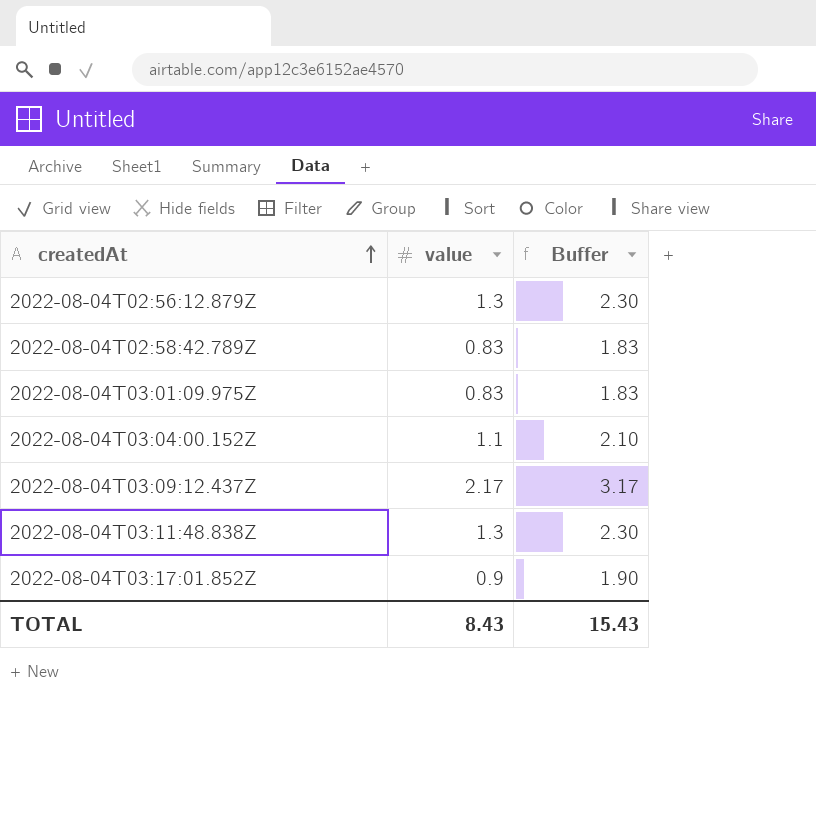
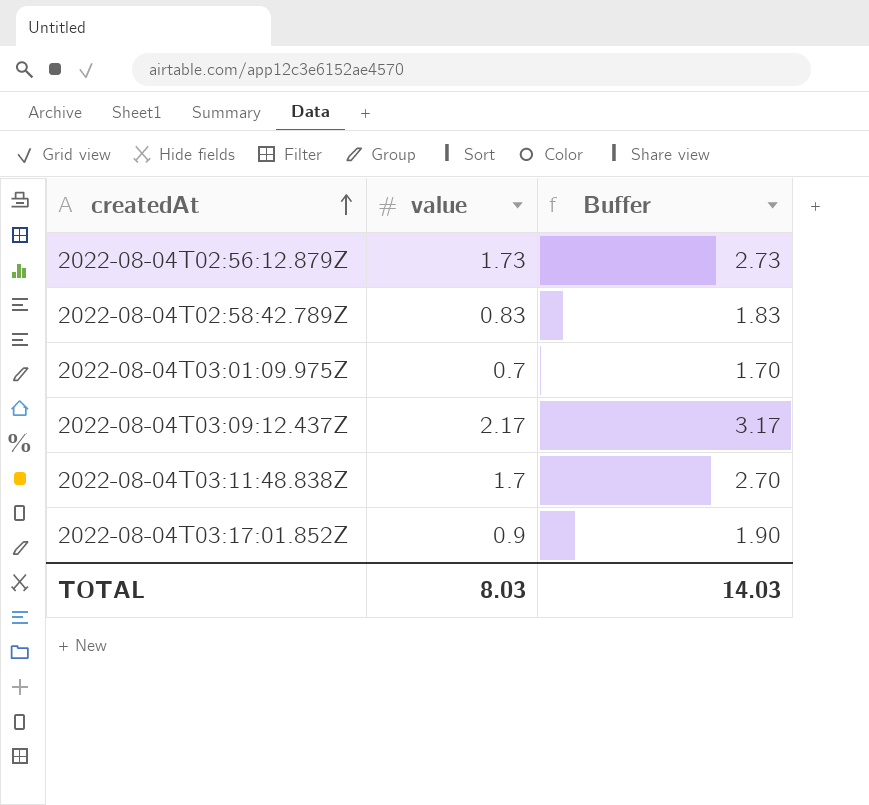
row 2022-08-04T03:04:00.152Z: 1.1 | 2.10 -> none
2022-08-04T02:56:12.879Z | value: 1.3 -> 1.73
2022-08-04T02:56:12.879Z | Buffer: 2.30 -> 2.73
2022-08-04T03:01:09.975Z | value: 0.83 -> 0.7
2022-08-04T03:01:09.975Z | Buffer: 1.83 -> 1.70
2022-08-04T03:11:48.838Z | value: 1.3 -> 1.7
2022-08-04T03:11:48.838Z | Buffer: 2.30 -> 2.70
TOTAL | value: 8.43 -> 8.03
TOTAL | Buffer: 15.43 -> 14.03

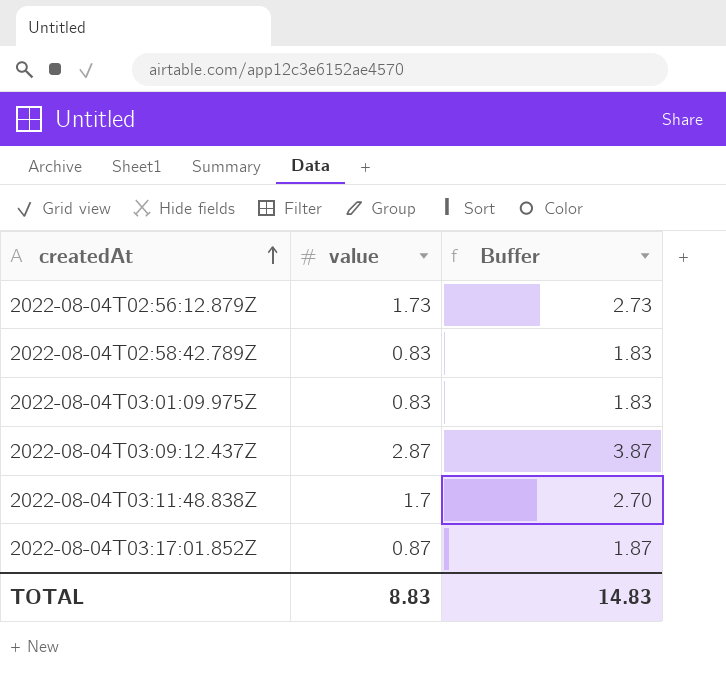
2022-08-04T03:01:09.975Z | value: 0.7 -> 0.83
2022-08-04T03:01:09.975Z | Buffer: 1.70 -> 1.83
2022-08-04T03:09:12.437Z | value: 2.17 -> 2.87
2022-08-04T03:09:12.437Z | Buffer: 3.17 -> 3.87
2022-08-04T03:17:01.852Z | value: 0.9 -> 0.87
2022-08-04T03:17:01.852Z | Buffer: 1.90 -> 1.87
TOTAL | value: 8.03 -> 8.83
TOTAL | Buffer: 14.03 -> 14.83

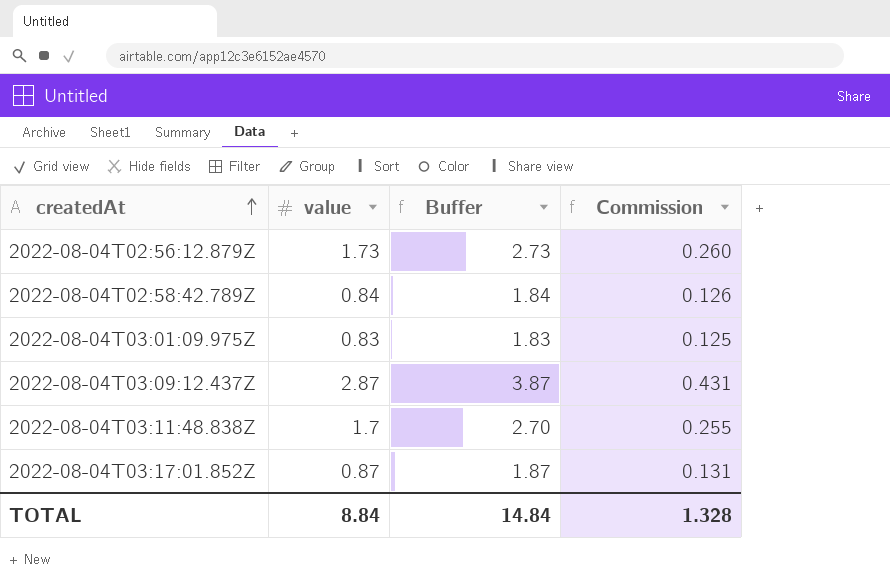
column Commission | formula: none -> [value] * 0.15
2022-08-04T02:58:42.789Z | value: 0.83 -> 0.84
2022-08-04T02:58:42.789Z | Buffer: 1.83 -> 1.84
TOTAL | value: 8.83 -> 8.84
TOTAL | Buffer: 14.83 -> 14.84

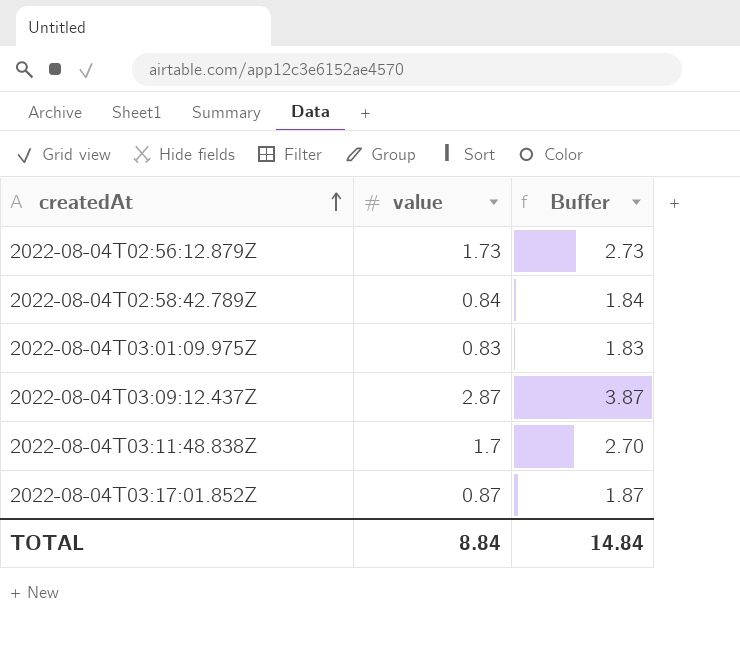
column Commission | formula: [value] * 0.15 -> none

